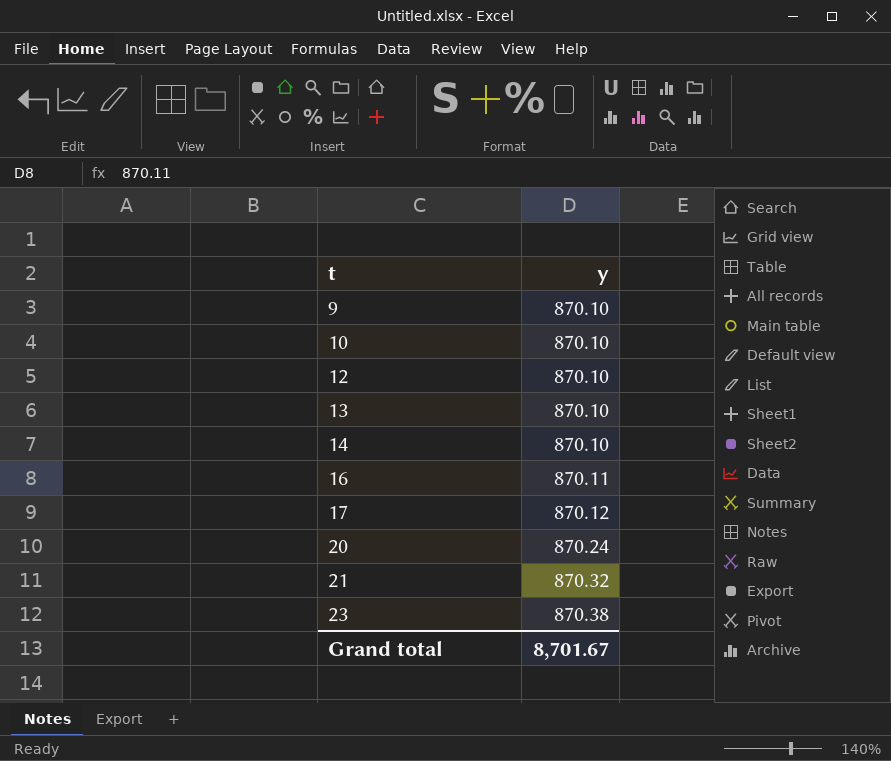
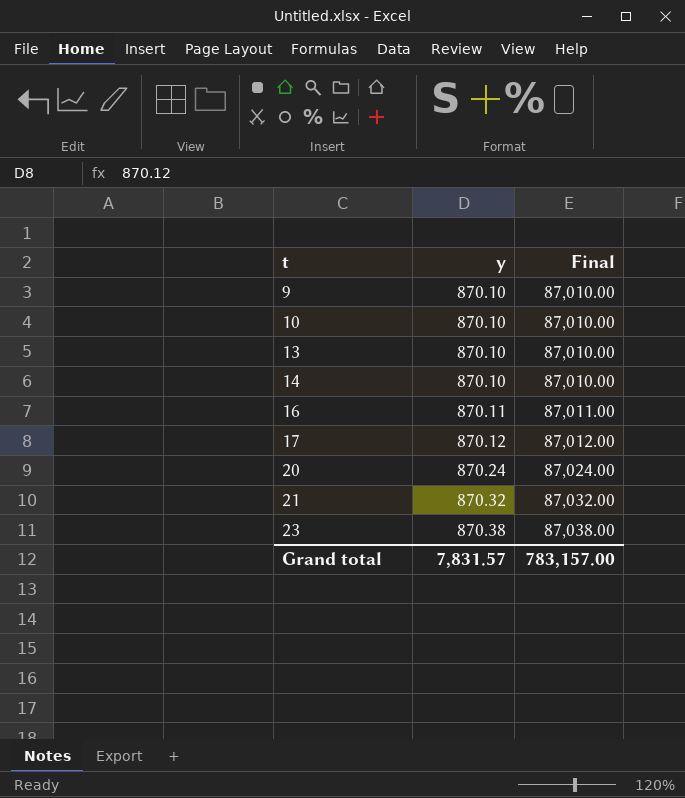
column Final | formula: none -> [y] * 100
row 12: 870.10 -> none
Grand total | y: 8,701.67 -> 7,831.57

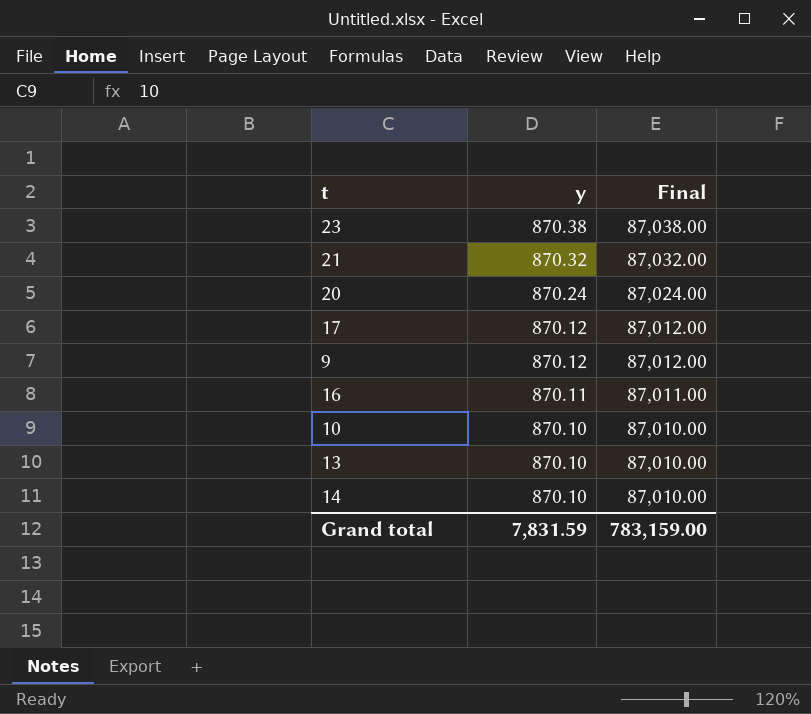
row order: t ascending -> y descending
9 | y: 870.10 -> 870.12
9 | Final: 87,010.00 -> 87,012.00
Grand total | y: 7,831.57 -> 7,831.59
Grand total | Final: 783,157.00 -> 783,159.00

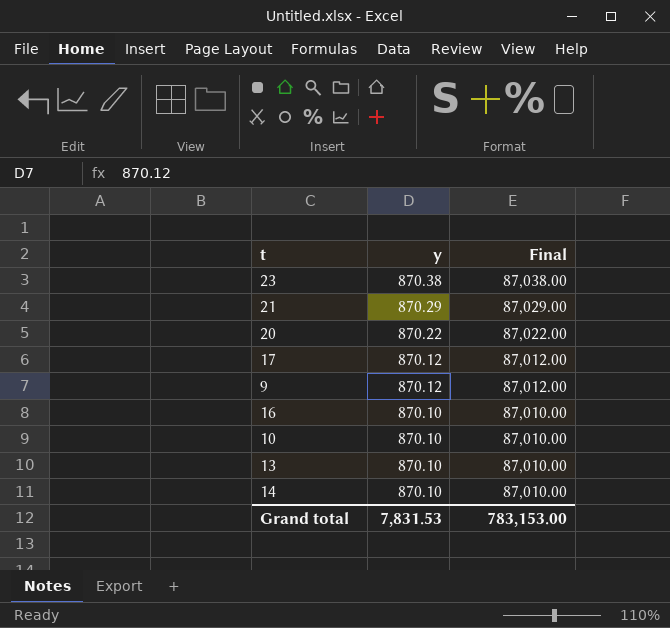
21 | y: 870.32 -> 870.29
21 | Final: 87,032.00 -> 87,029.00
20 | y: 870.24 -> 870.22
20 | Final: 87,024.00 -> 87,022.00
16 | y: 870.11 -> 870.10
16 | Final: 87,011.00 -> 87,010.00
Grand total | y: 7,831.59 -> 7,831.53
Grand total | Final: 783,159.00 -> 783,153.00

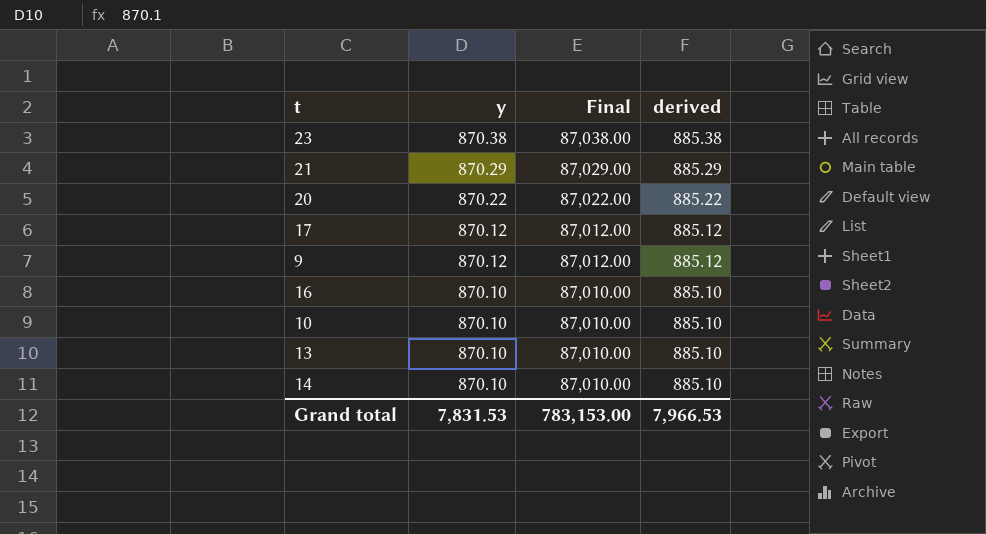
column derived | formula: none -> [y] + 15

